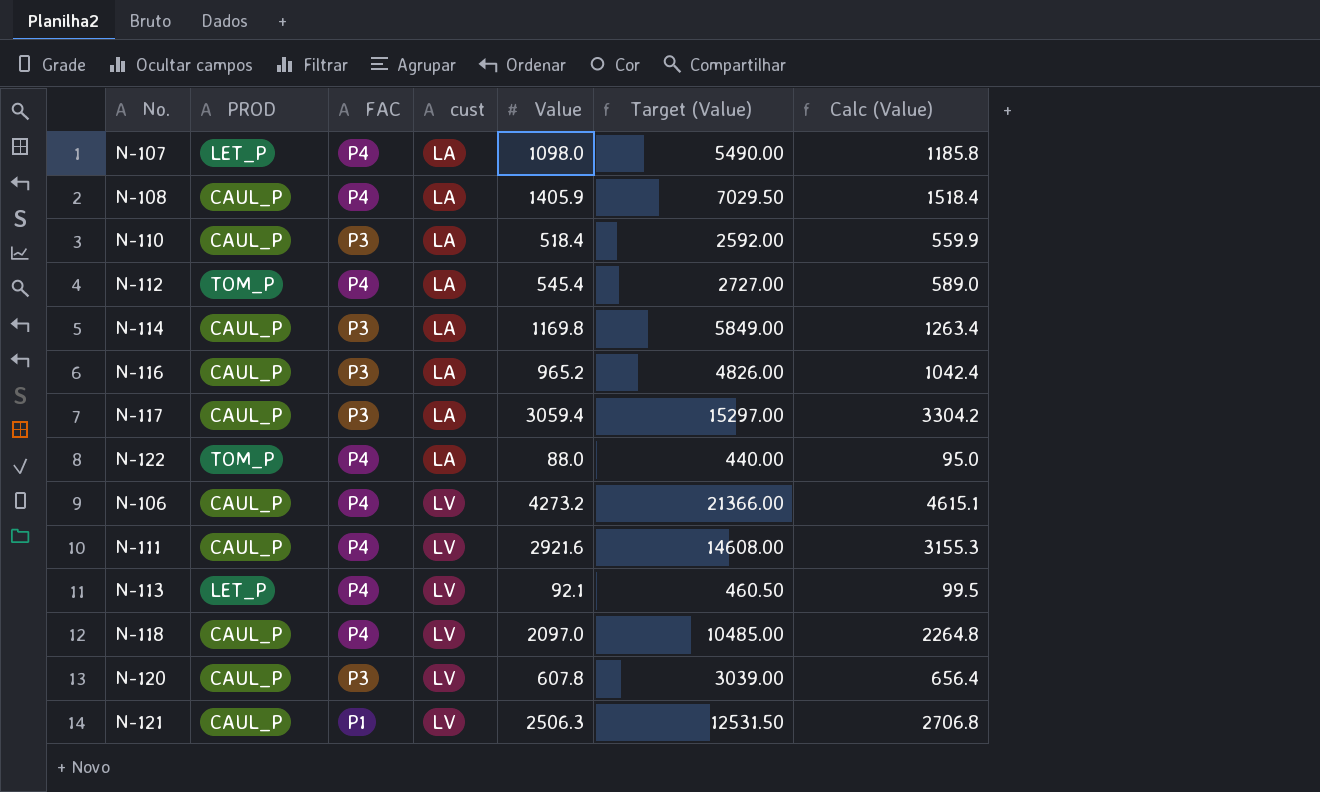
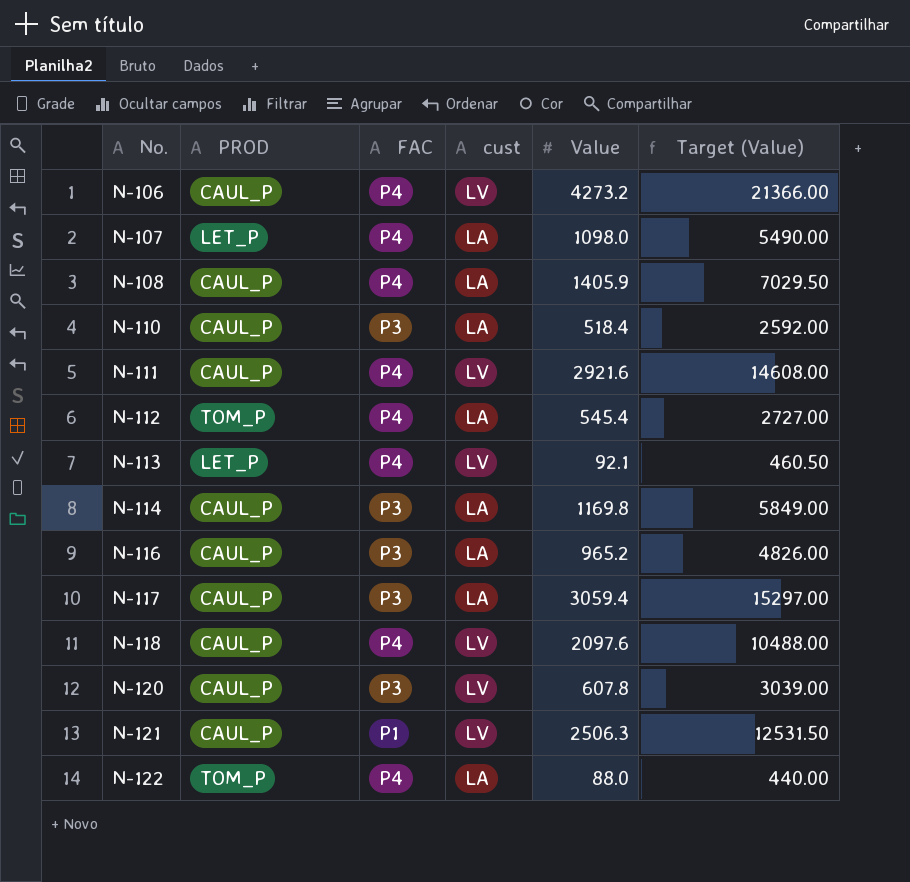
row order: cust ascending -> No. ascending
column Calc (Value) | formula: [Value] * 1.08 -> none
N-118 | Value: 2097.0 -> 2097.6
N-118 | Target (Value): 10485.00 -> 10488.00

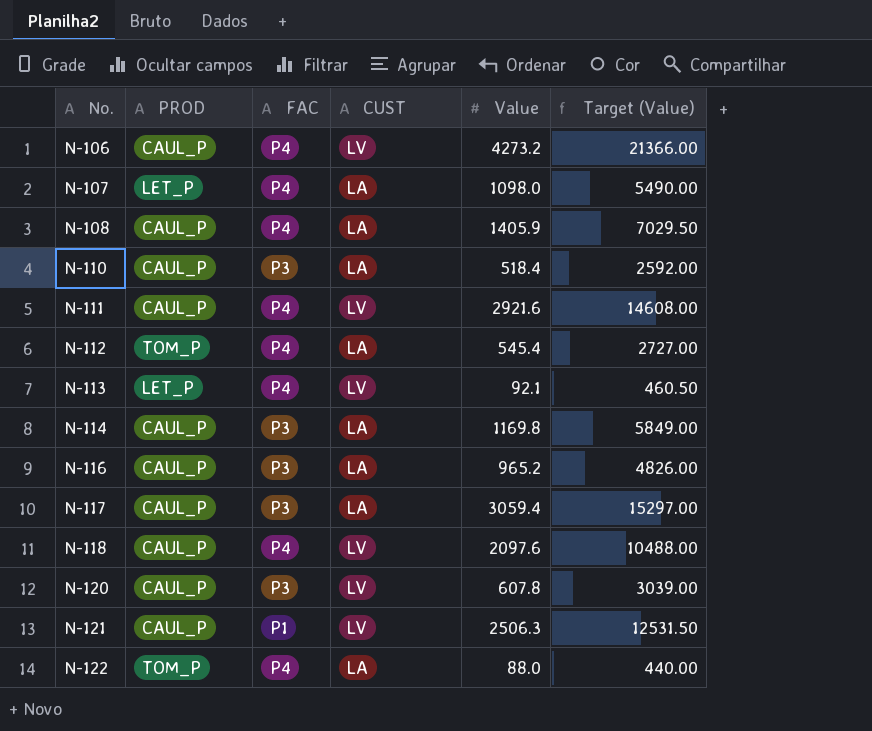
column name: cust -> CUST

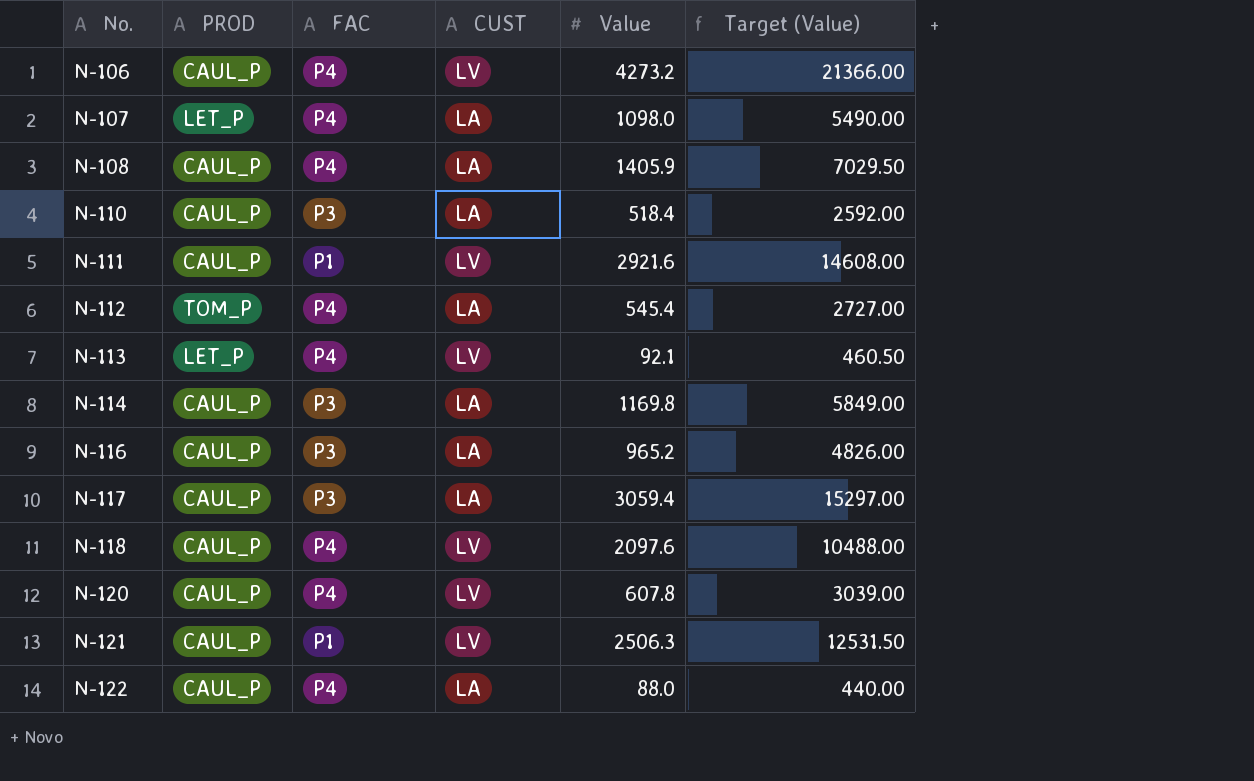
N-111 | FAC: P4 -> P1
N-120 | FAC: P3 -> P4
N-122 | PROD: TOM_P -> CAUL_P

